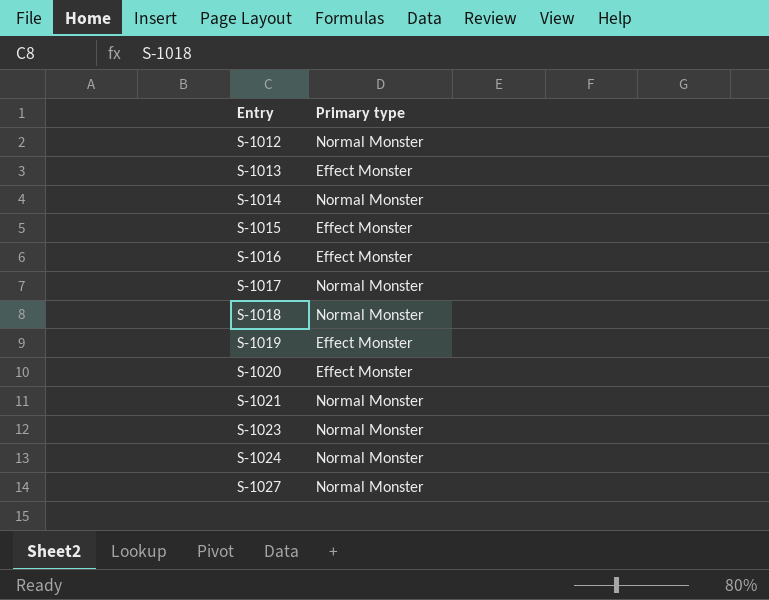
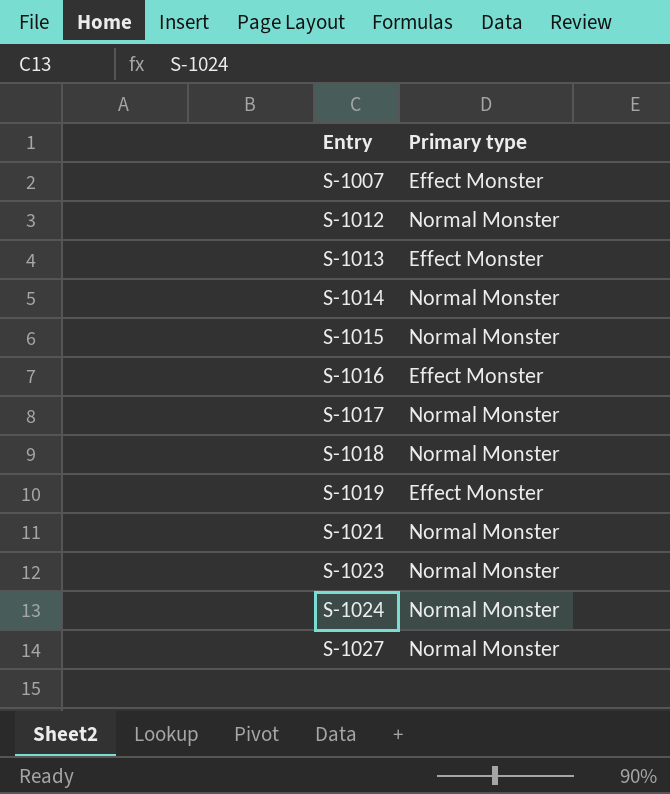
row S-1020: Effect Monster -> none
row S-1007: none -> Effect Monster
S-1015 | Primary type: Effect Monster -> Normal Monster

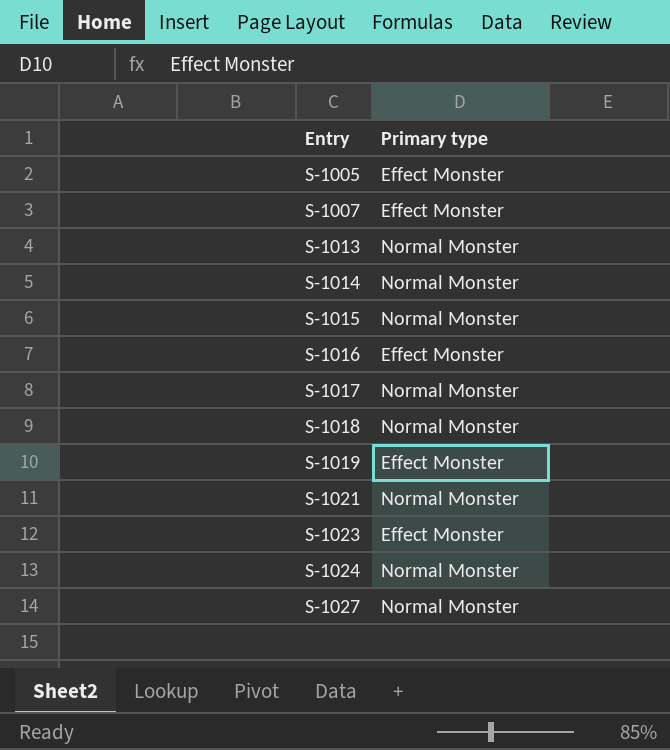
row S-1012: Normal Monster -> none
row S-1005: none -> Effect Monster
S-1013 | Primary type: Effect Monster -> Normal Monster
S-1023 | Primary type: Normal Monster -> Effect Monster

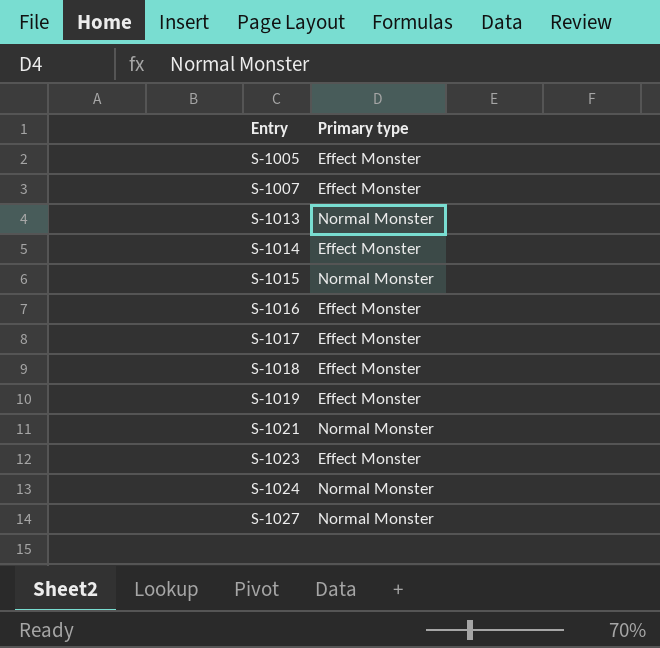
S-1014 | Primary type: Normal Monster -> Effect Monster
S-1017 | Primary type: Normal Monster -> Effect Monster
S-1018 | Primary type: Normal Monster -> Effect Monster

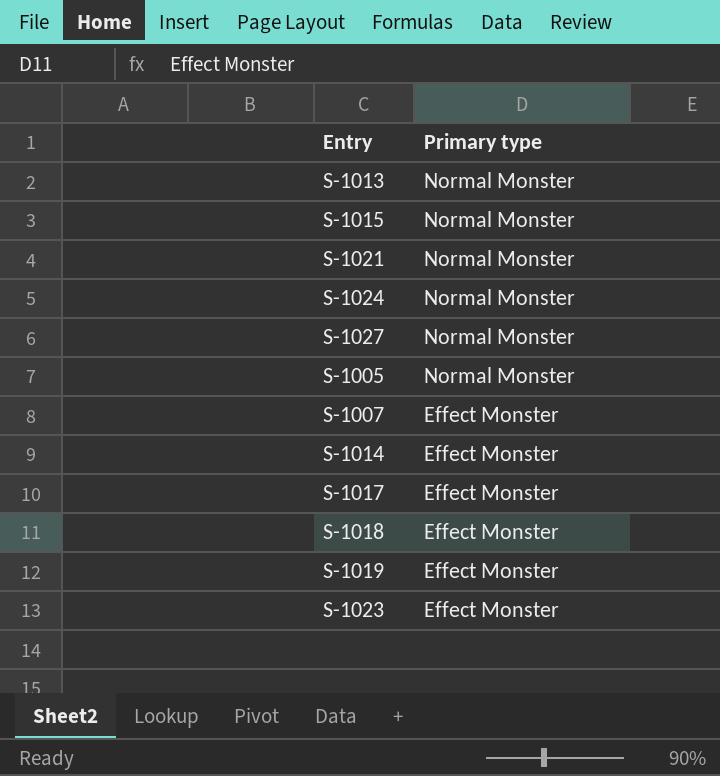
row order: Entry ascending -> Primary type descending
row S-1016: Effect Monster -> none
S-1005 | Primary type: Effect Monster -> Normal Monster

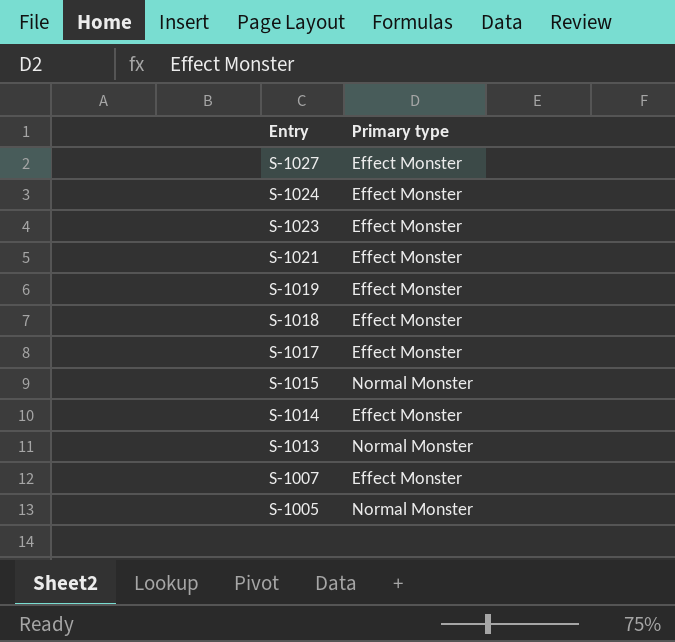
row order: Primary type descending -> Entry descending
S-1027 | Primary type: Normal Monster -> Effect Monster
S-1024 | Primary type: Normal Monster -> Effect Monster
S-1021 | Primary type: Normal Monster -> Effect Monster

